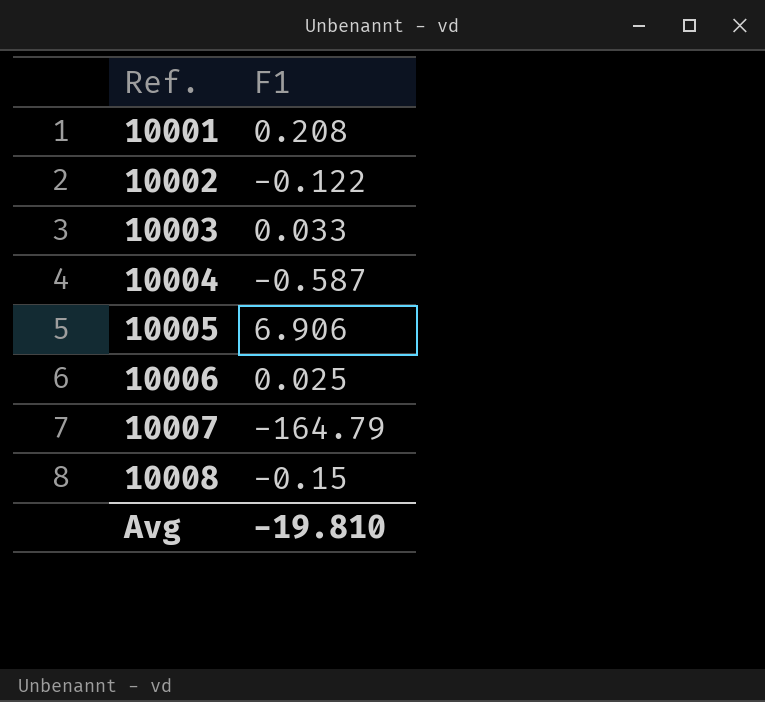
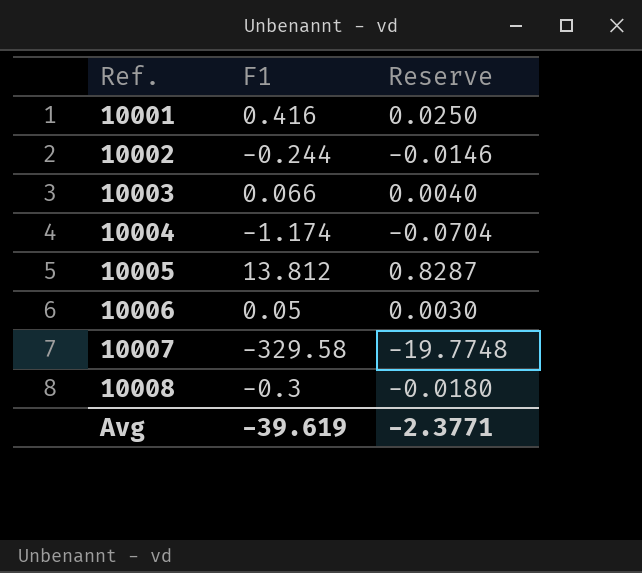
column Reserve | formula: none -> [F1] * 0.06
10001 | F1: 0.208 -> 0.416
10002 | F1: -0.122 -> -0.244
10003 | F1: 0.033 -> 0.066
10004 | F1: -0.587 -> -1.174
10005 | F1: 6.906 -> 13.812
10006 | F1: 0.025 -> 0.05
10007 | F1: -164.79 -> -329.58
10008 | F1: -0.15 -> -0.3
Avg | F1: -19.810 -> -39.619

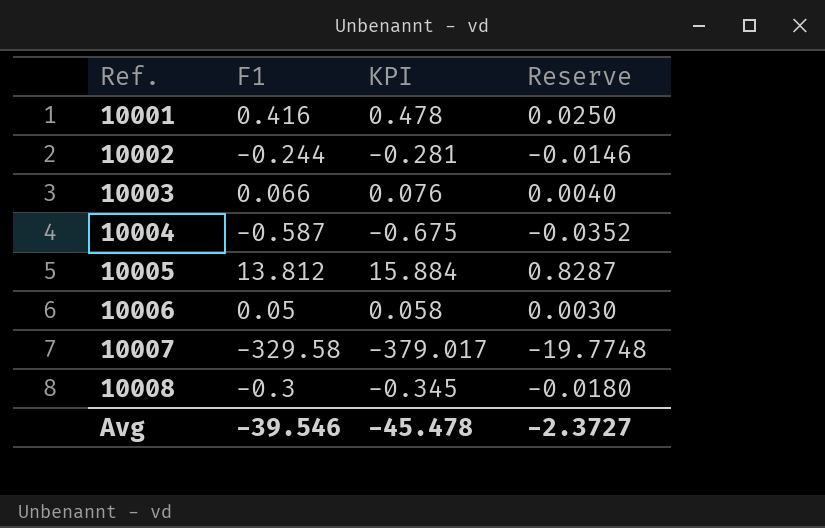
column KPI | formula: none -> [F1] * 1.15
10004 | F1: -1.174 -> -0.587
10004 | Reserve: -0.0704 -> -0.0352
Avg | F1: -39.619 -> -39.546
Avg | Reserve: -2.3771 -> -2.3727

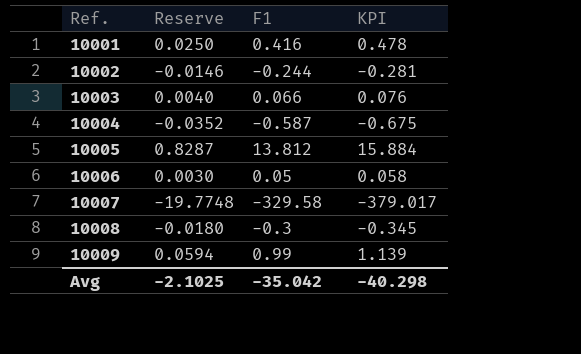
column Reserve | position: 4 -> 2
row 10009: none -> 0.0594 | 0.99 | 1.139
Avg | Reserve: -2.3727 -> -2.1025
Avg | F1: -39.546 -> -35.042
Avg | KPI: -45.478 -> -40.298

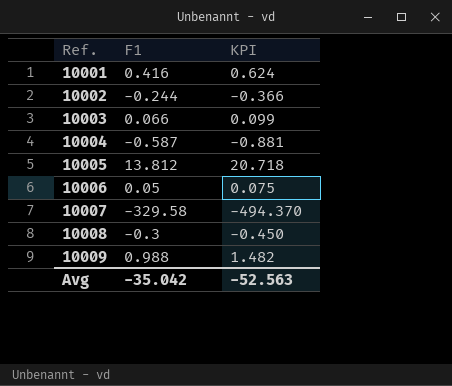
column Reserve | formula: [F1] * 0.06 -> none
column KPI | formula: [F1] * 1.15 -> [F1] * 1.5
10009 | F1: 0.99 -> 0.988
Avg | KPI: -40.298 -> -52.563

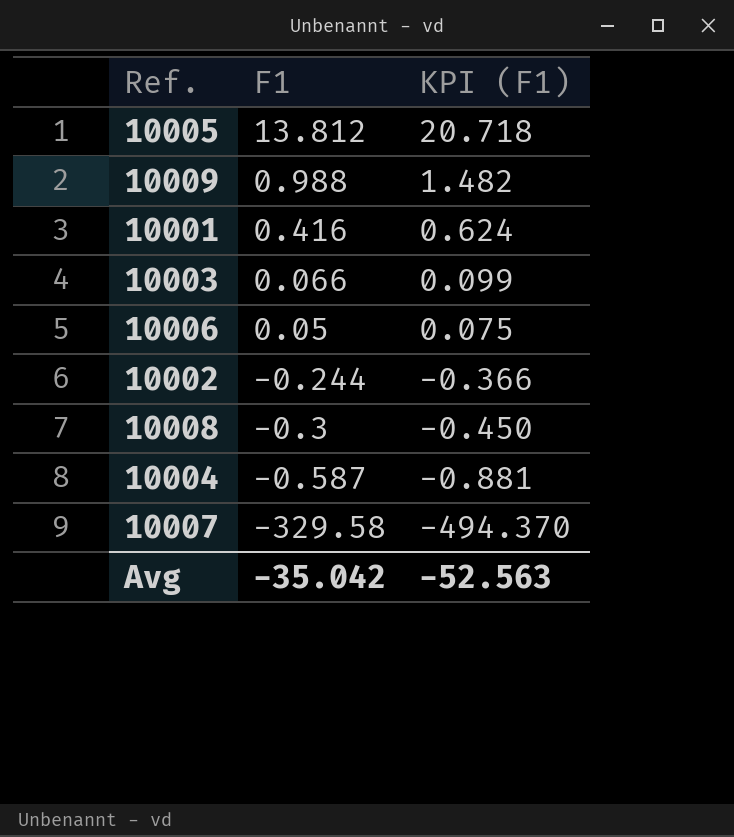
row order: Ref. ascending -> F1 descending
column name: KPI -> KPI (F1)

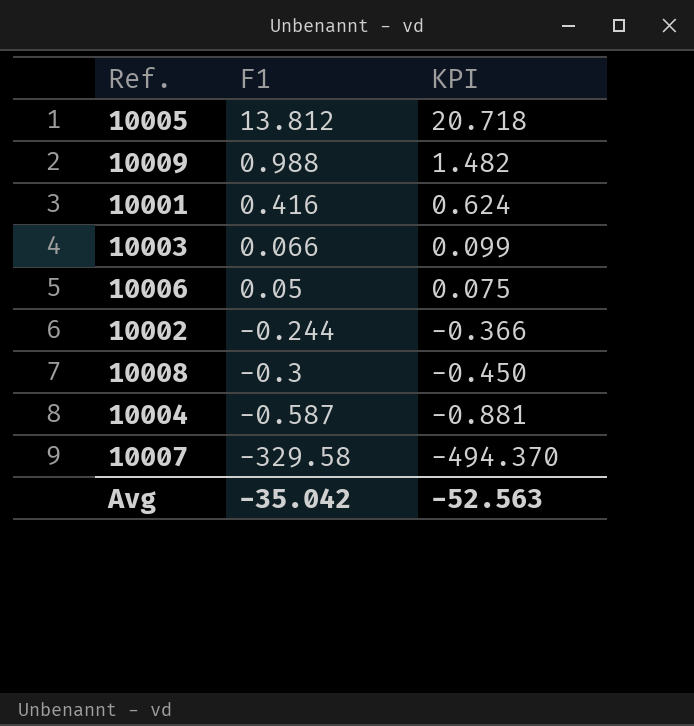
column name: KPI (F1) -> KPI

